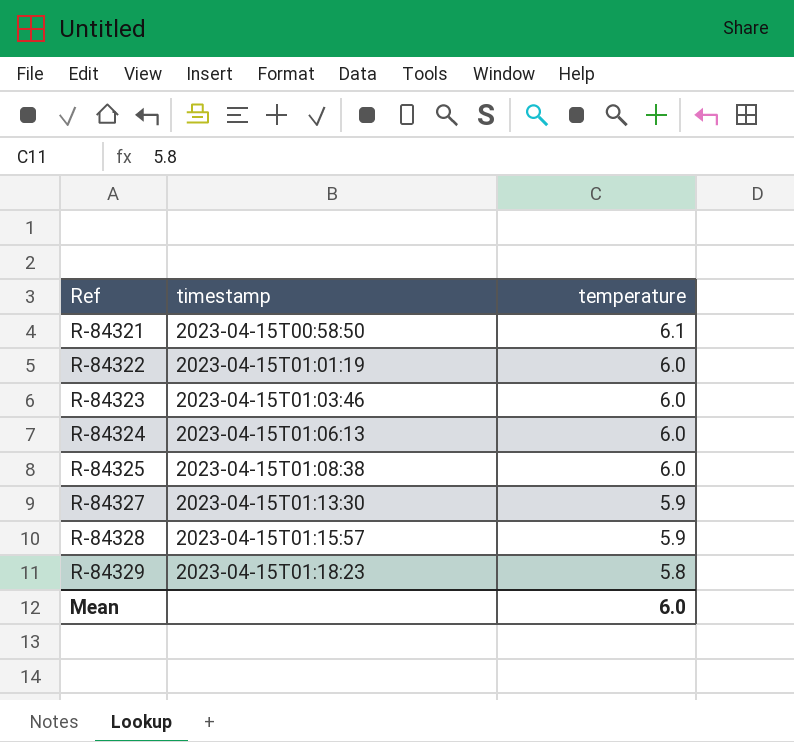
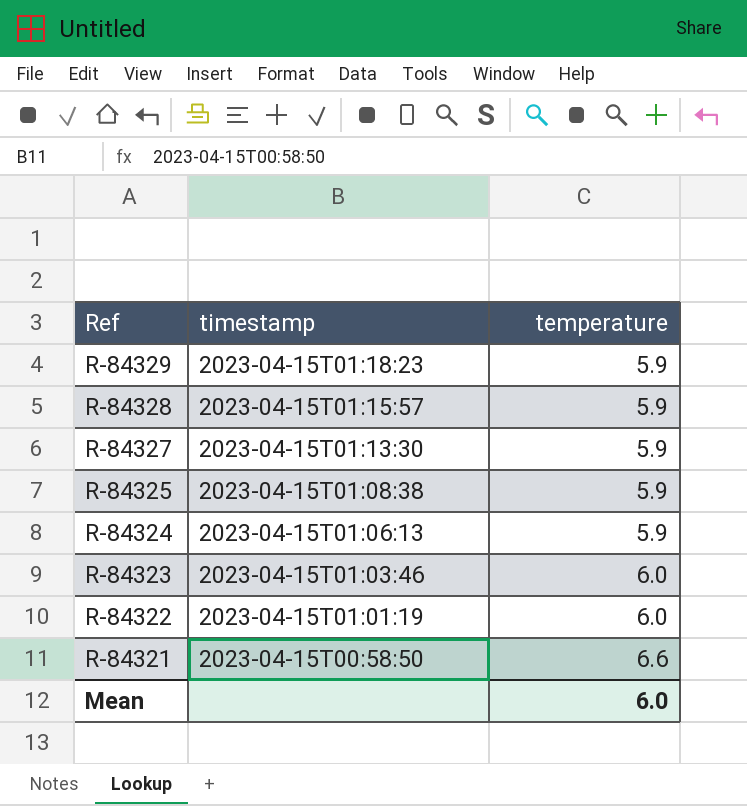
row order: Ref ascending -> Ref descending
R-84329 | temperature: 5.8 -> 5.9
R-84325 | temperature: 6.0 -> 5.9
R-84324 | temperature: 6.0 -> 5.9
R-84321 | temperature: 6.1 -> 6.6

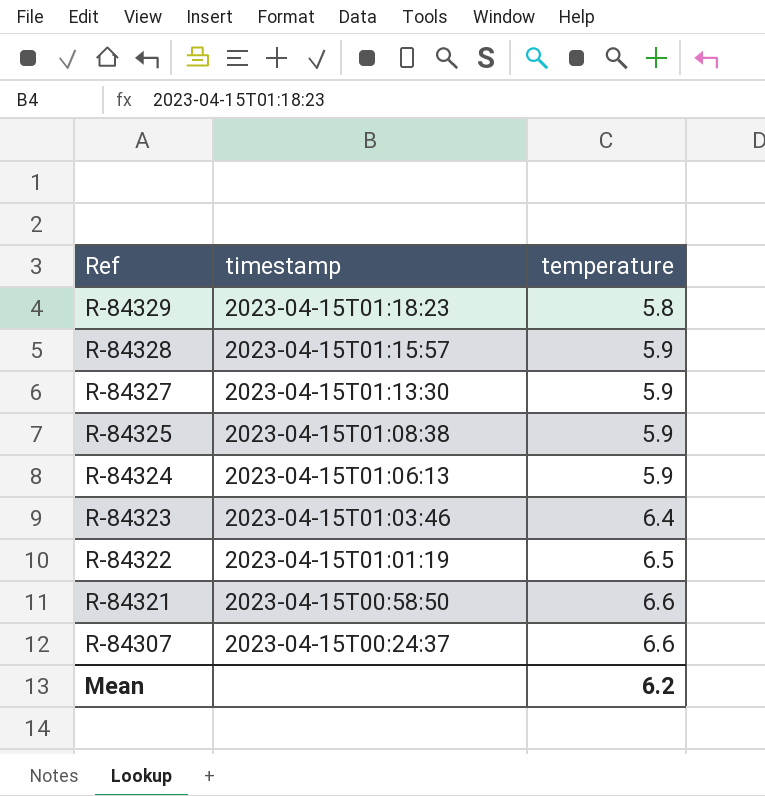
R-84329 | temperature: 5.9 -> 5.8
R-84323 | temperature: 6.0 -> 6.4
R-84322 | temperature: 6.0 -> 6.5
row R-84307: none -> 2023-04-15T00:24:37 | 6.6
Mean | temperature: 6.0 -> 6.2

